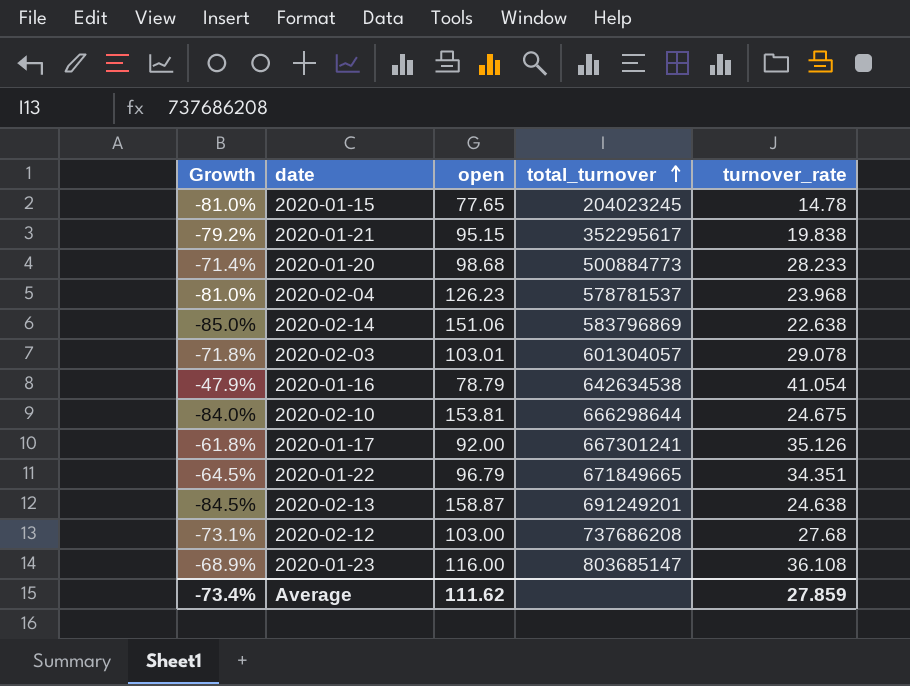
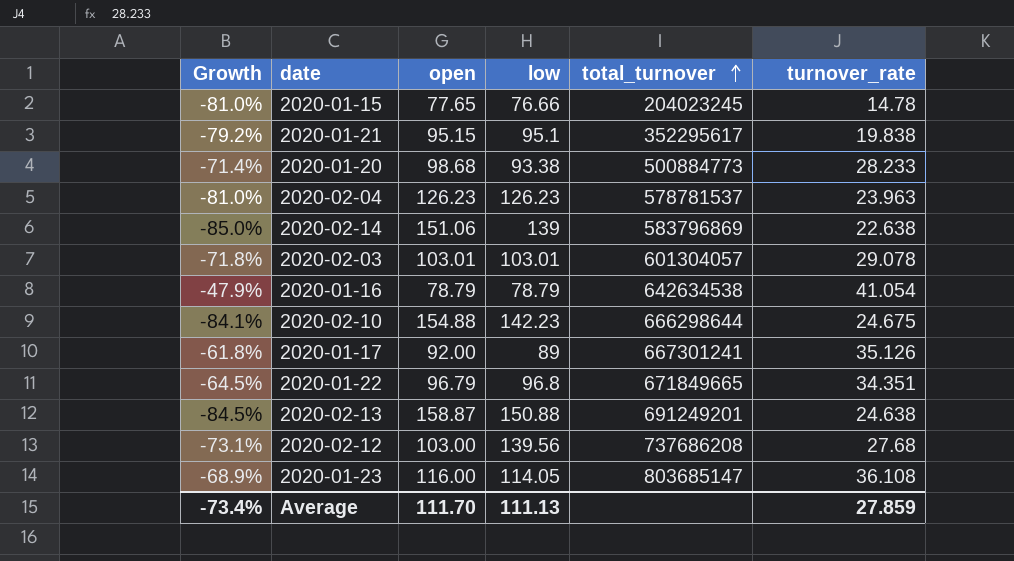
column low | position: none -> 4
2020-02-04 | turnover_rate: 23.968 -> 23.963
2020-02-10 | Growth: -84.0% -> -84.1%
2020-02-10 | open: 153.81 -> 154.88
Average | open: 111.62 -> 111.70

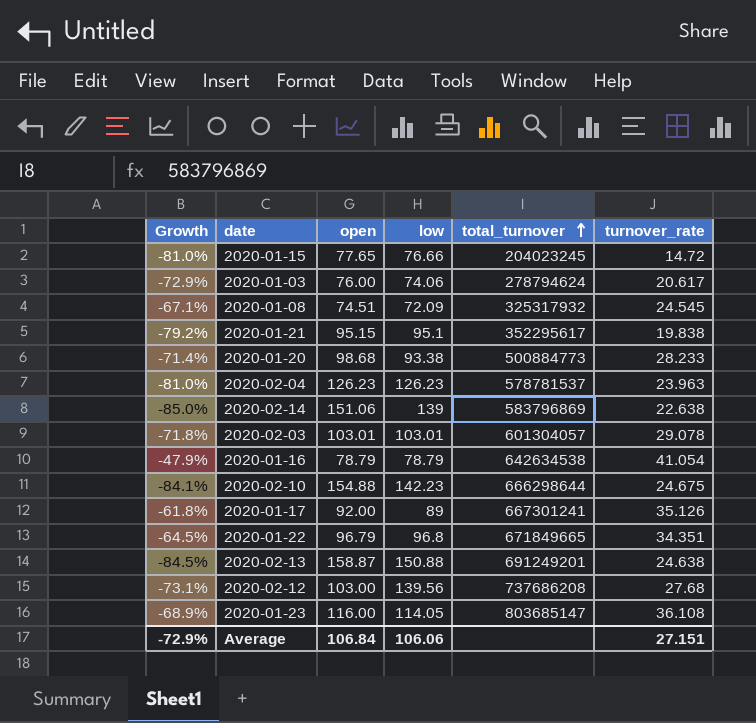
2020-01-15 | turnover_rate: 14.78 -> 14.72
row 2020-01-03: none -> -72.9% | 76.00 | 74.06 | 278794624 | 20.617
row 2020-01-08: none -> -67.1% | 74.51 | 72.09 | 325317932 | 24.545
Average | Growth: -73.4% -> -72.9%
Average | open: 111.70 -> 106.84
Average | low: 111.13 -> 106.06
Average | turnover_rate: 27.859 -> 27.151

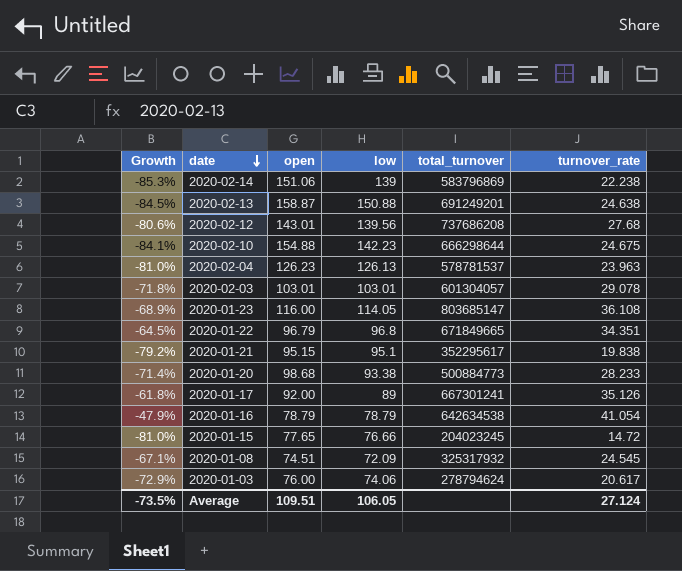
row order: total_turnover ascending -> date descending
2020-02-14 | Growth: -85.0% -> -85.3%
2020-02-14 | turnover_rate: 22.638 -> 22.238
2020-02-12 | Growth: -73.1% -> -80.6%
2020-02-12 | open: 103.00 -> 143.01
2020-02-04 | low: 126.23 -> 126.13
Average | Growth: -72.9% -> -73.5%
Average | open: 106.84 -> 109.51
Average | low: 106.06 -> 106.05
Average | turnover_rate: 27.151 -> 27.124

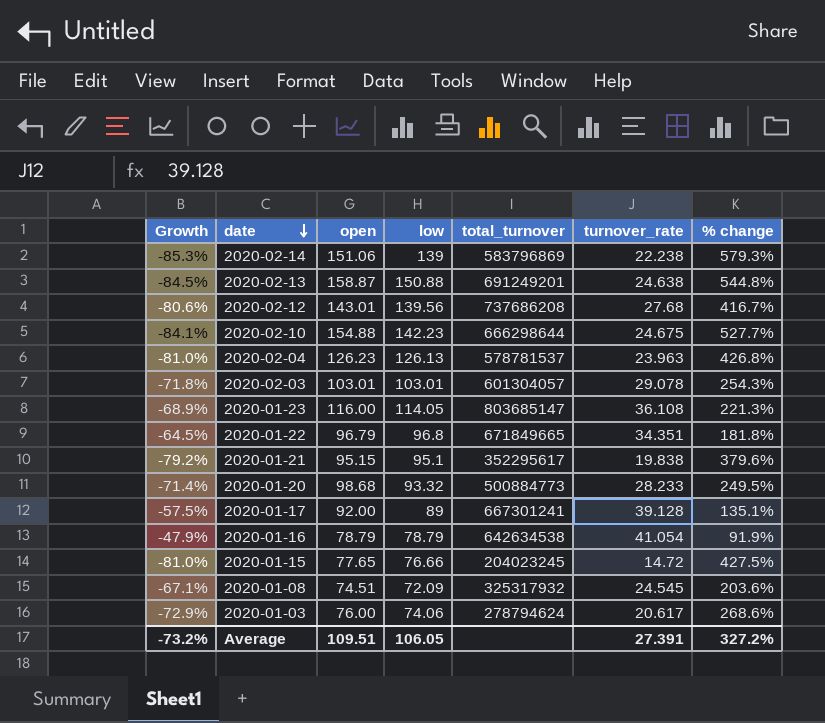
column % change | formula: none -> ([open] - [turnover_rate]) / [turnover_rate]
2020-01-20 | low: 93.38 -> 93.32
2020-01-17 | Growth: -61.8% -> -57.5%
2020-01-17 | turnover_rate: 35.126 -> 39.128
Average | Growth: -73.5% -> -73.2%
Average | turnover_rate: 27.124 -> 27.391

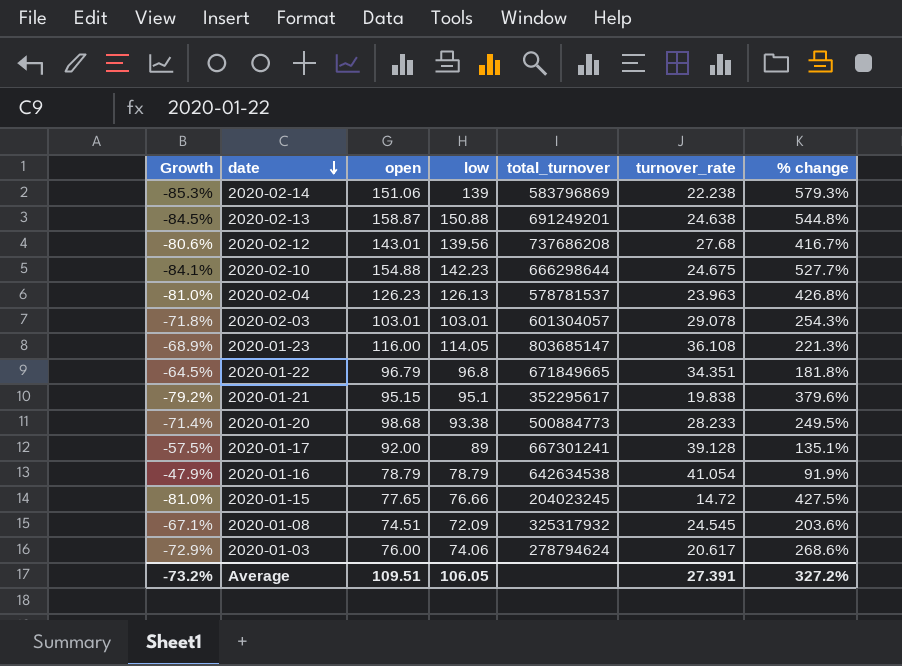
2020-01-20 | low: 93.32 -> 93.38

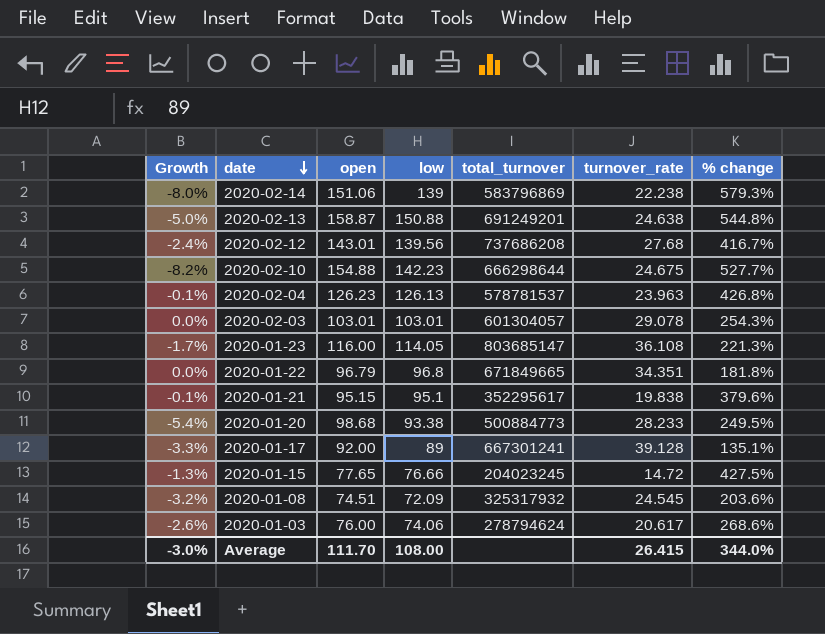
column Growth | formula: ([turnover_rate] - [open]) / [open] -> ([low] - [open]) / [open]
row 2020-01-16: -47.9% | 78.79 | 78.79 | 642634538 | 41.054 | 91.9% -> none
Average | Growth: -73.2% -> -3.0%
Average | open: 109.51 -> 111.70
Average | low: 106.05 -> 108.00
Average | turnover_rate: 27.391 -> 26.415
Average | % change: 327.2% -> 344.0%

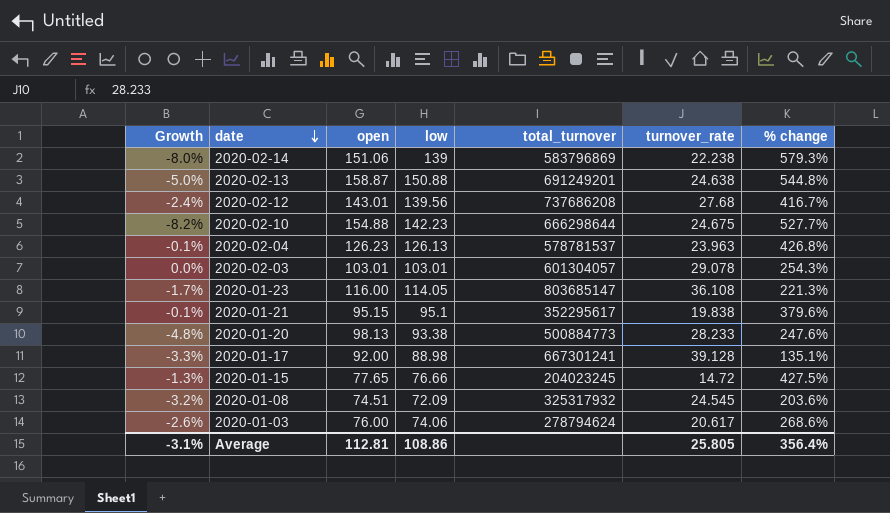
row 2020-01-22: 0.0% | 96.79 | 96.8 | 671849665 | 34.351 | 181.8% -> none
2020-01-20 | Growth: -5.4% -> -4.8%
2020-01-20 | open: 98.68 -> 98.13
2020-01-20 | % change: 249.5% -> 247.6%
2020-01-17 | low: 89 -> 88.98
Average | Growth: -3.0% -> -3.1%
Average | open: 111.70 -> 112.81
Average | low: 108.00 -> 108.86
Average | turnover_rate: 26.415 -> 25.805
Average | % change: 344.0% -> 356.4%

